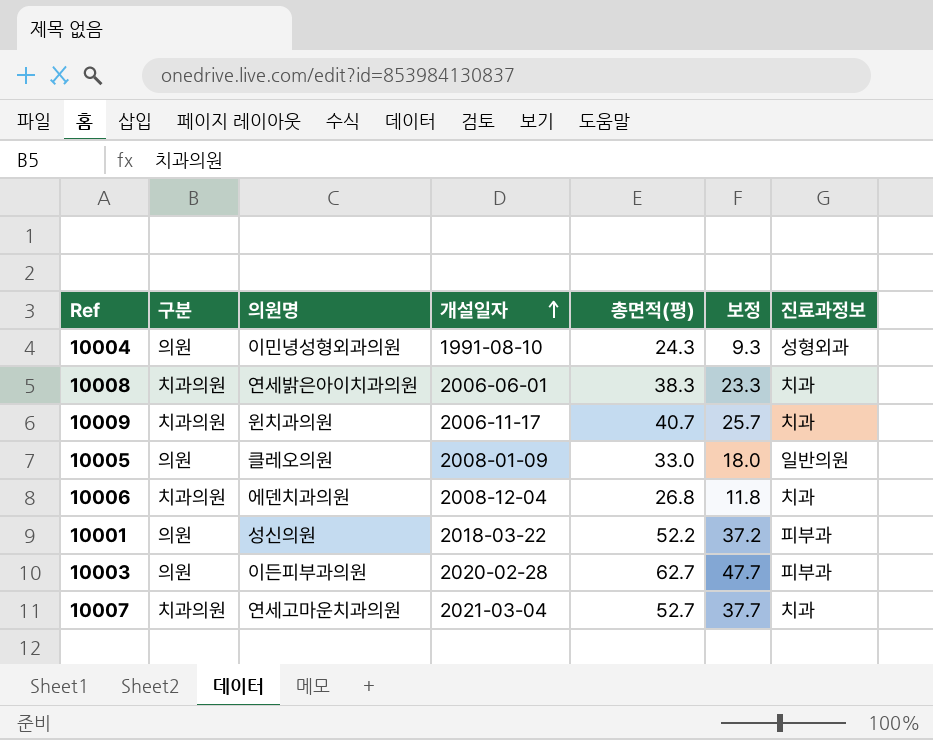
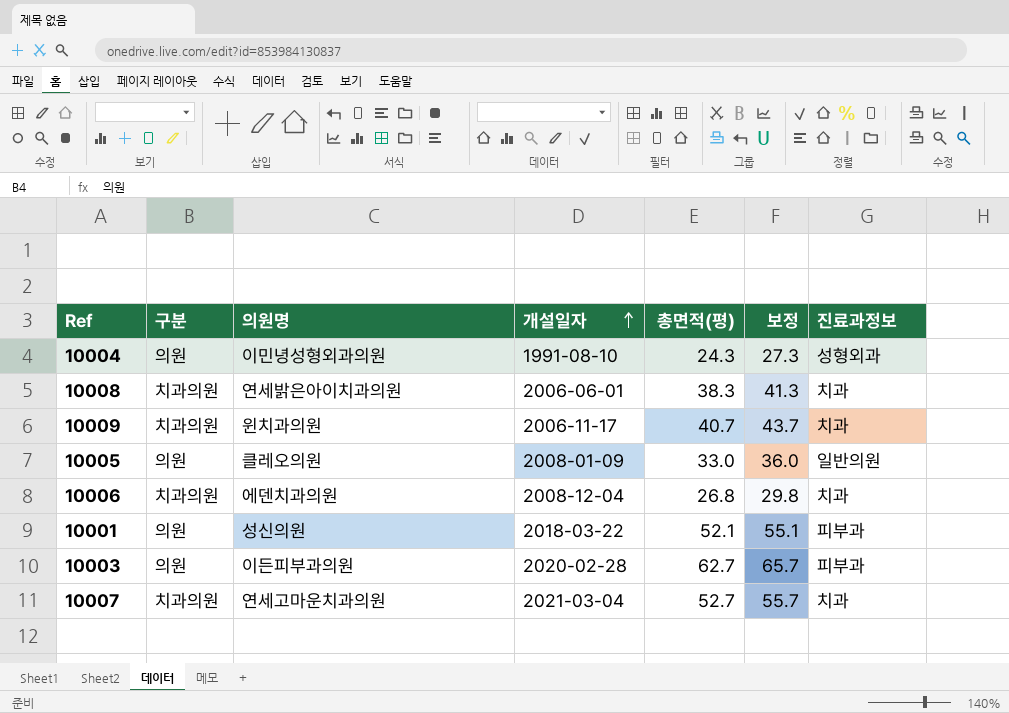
column 보정 | formula: [총면적(평)] - 15 -> [총면적(평)] + 3
10001 | 총면적(평): 52.2 -> 52.1

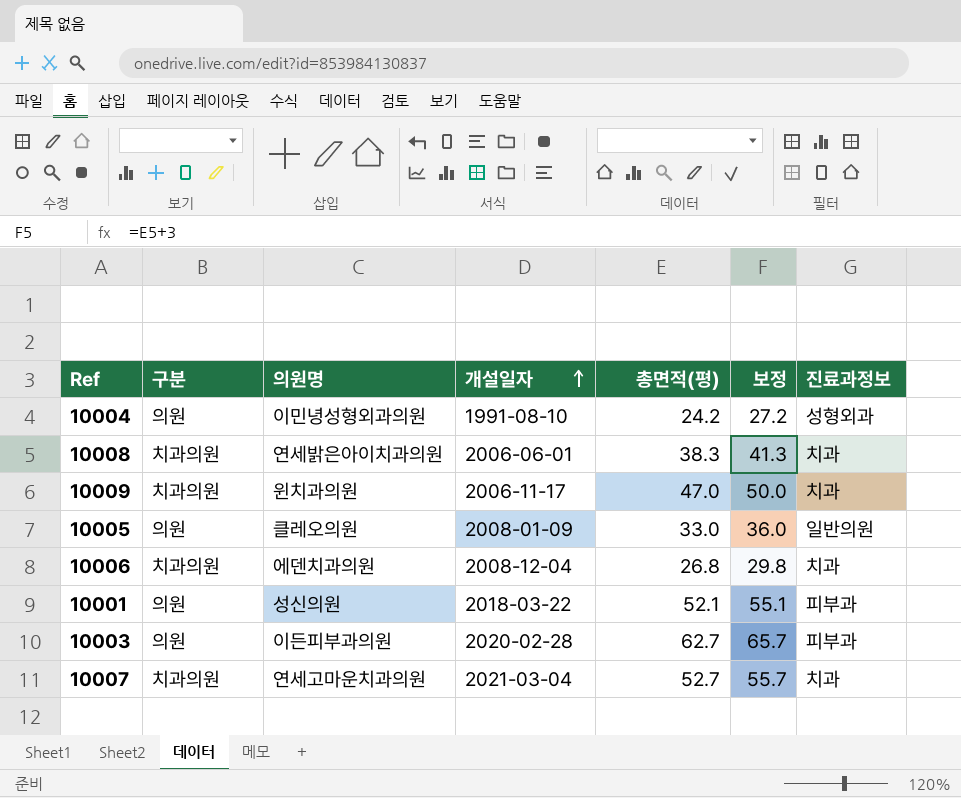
10004 | 총면적(평): 24.3 -> 24.2
10004 | 보정: 27.3 -> 27.2
10009 | 총면적(평): 40.7 -> 47.0
10009 | 보정: 43.7 -> 50.0

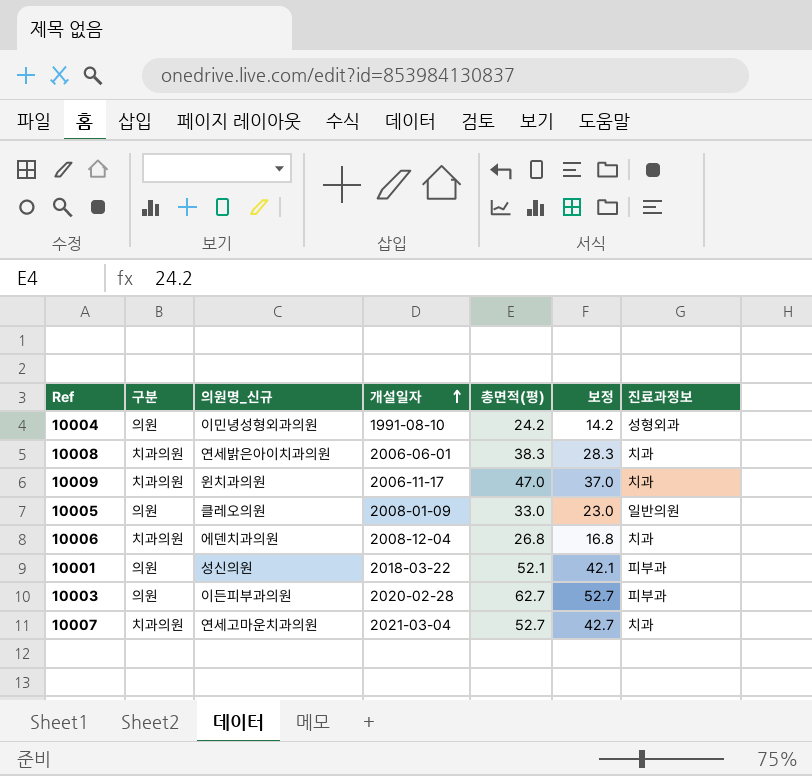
column name: 의원명 -> 의원명_신규
column 보정 | formula: [총면적(평)] + 3 -> [총면적(평)] - 10

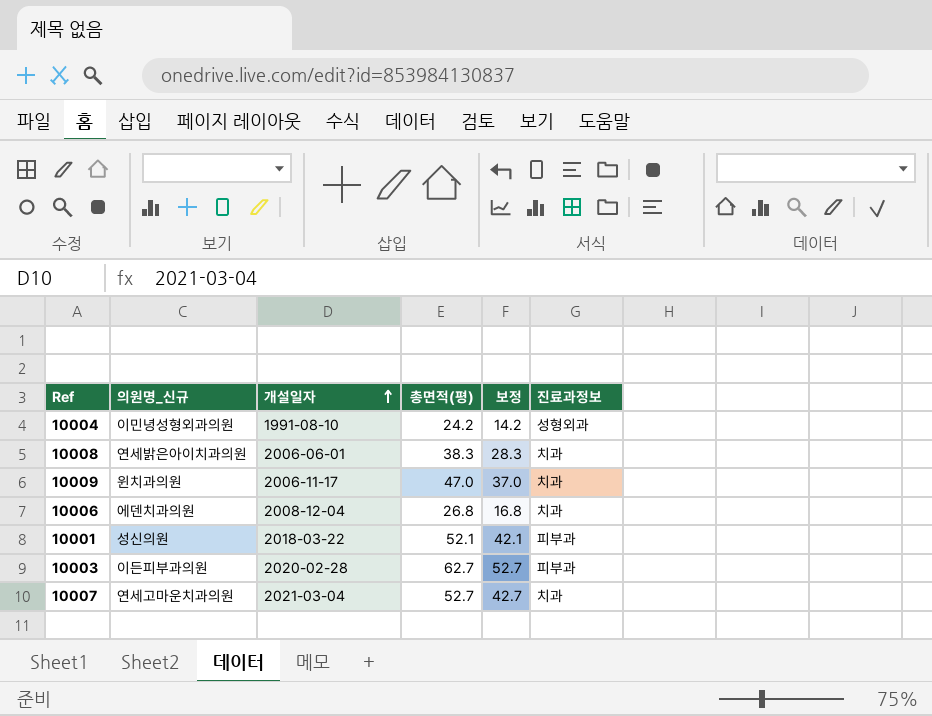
column 구분 | position: 2 -> none
row 10005: 의원 | 클레오의원 | 2008-01-09 | 33.0 | 23.0 | 일반의원 -> none

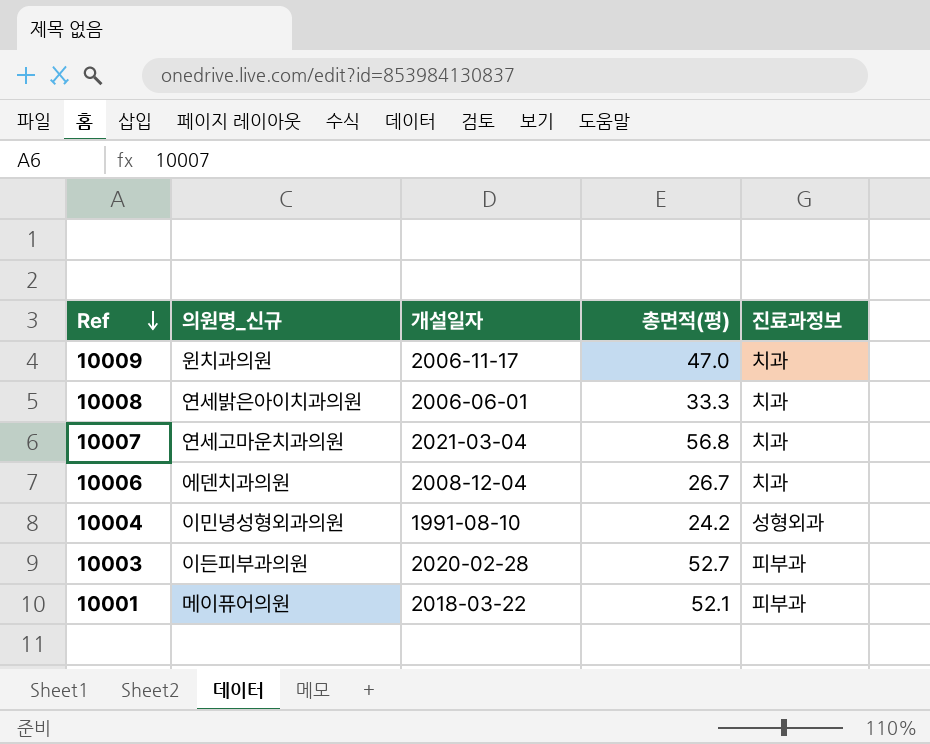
row order: 개설일자 ascending -> Ref descending
column 보정 | formula: [총면적(평)] - 10 -> none
10008 | 총면적(평): 38.3 -> 33.3
10007 | 총면적(평): 52.7 -> 56.8
10006 | 총면적(평): 26.8 -> 26.7
10003 | 총면적(평): 62.7 -> 52.7
10001 | 의원명_신규: 성신의원 -> 메이퓨어의원

